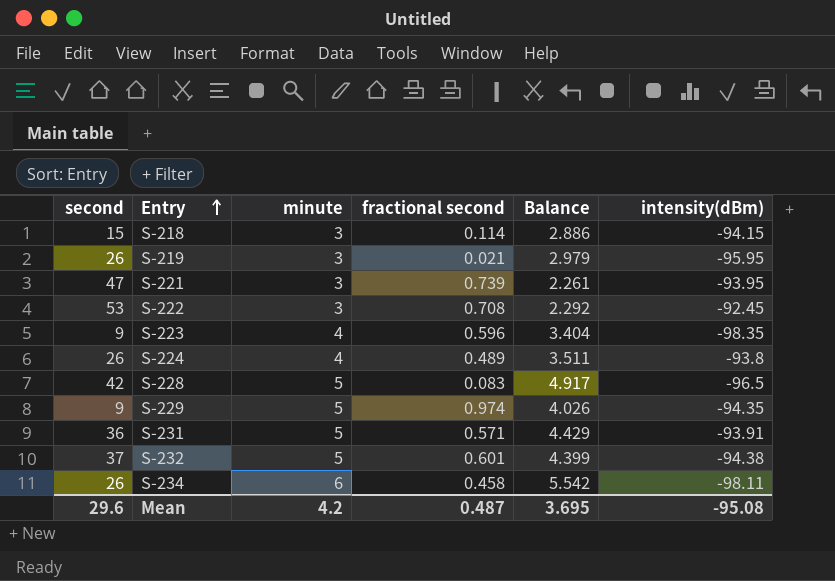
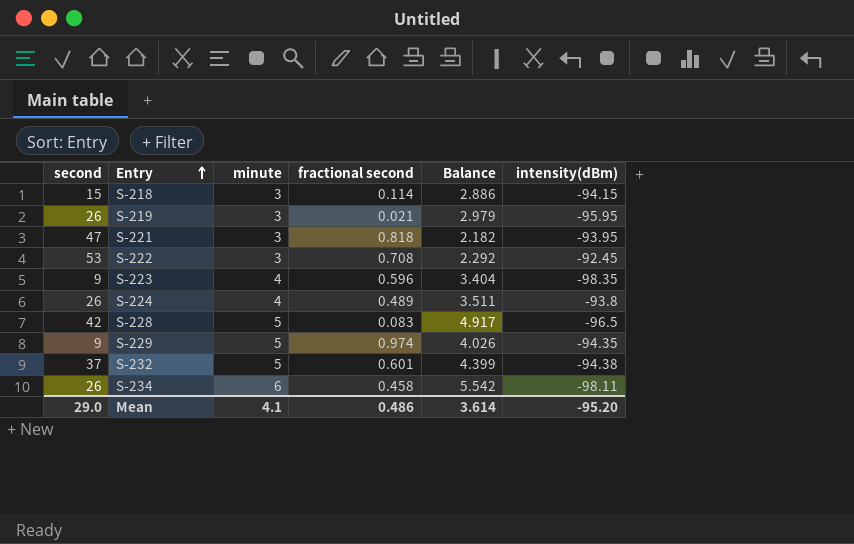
row S-231: 36 | 5 | 0.571 | 4.429 | -93.91 -> none
S-221 | fractional second: 0.739 -> 0.818
S-221 | Balance: 2.261 -> 2.182
Mean | second: 29.6 -> 29.0
Mean | minute: 4.2 -> 4.1
Mean | fractional second: 0.487 -> 0.486
Mean | Balance: 3.695 -> 3.614
Mean | intensity(dBm): -95.08 -> -95.20

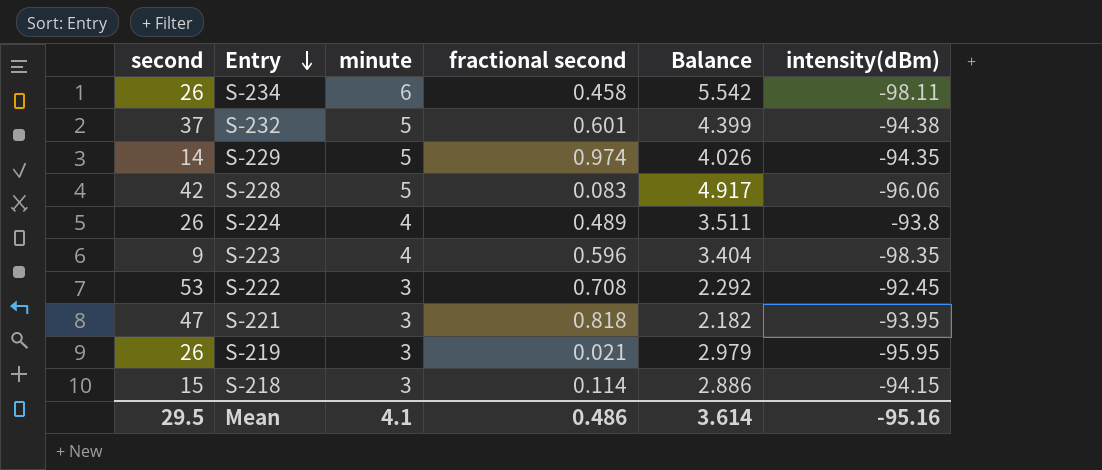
row order: Entry ascending -> Entry descending
S-229 | second: 9 -> 14
S-228 | intensity(dBm): -96.5 -> -96.06
Mean | second: 29.0 -> 29.5
Mean | intensity(dBm): -95.20 -> -95.16

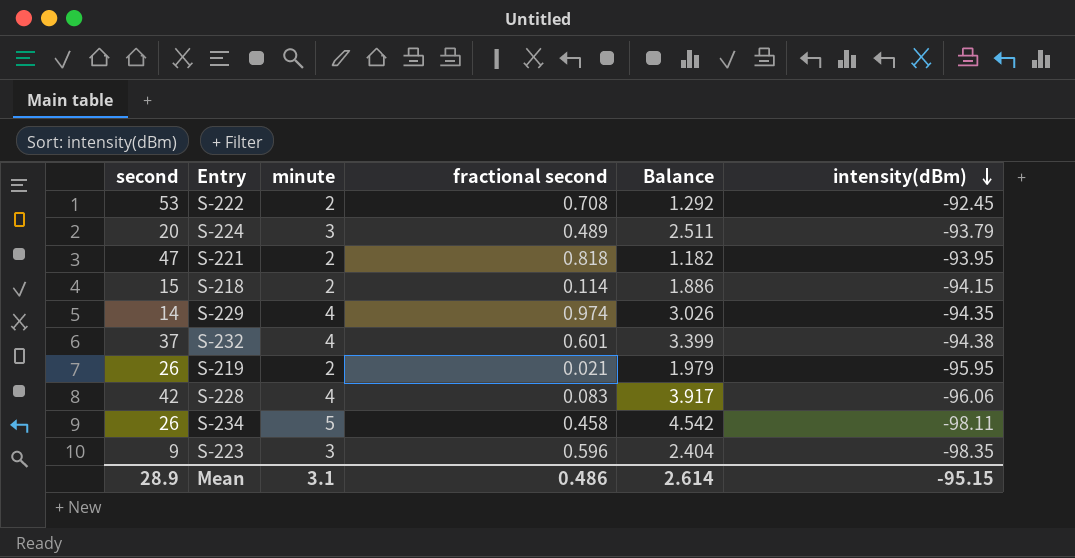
row order: Entry descending -> intensity(dBm) descending
S-222 | minute: 3 -> 2
S-222 | Balance: 2.292 -> 1.292
S-224 | second: 26 -> 20
S-224 | minute: 4 -> 3
S-224 | Balance: 3.511 -> 2.511
S-224 | intensity(dBm): -93.8 -> -93.79
S-221 | minute: 3 -> 2
S-221 | Balance: 2.182 -> 1.182
S-218 | minute: 3 -> 2
S-218 | Balance: 2.886 -> 1.886
S-229 | minute: 5 -> 4
S-229 | Balance: 4.026 -> 3.026
S-232 | minute: 5 -> 4
S-232 | Balance: 4.399 -> 3.399
S-219 | minute: 3 -> 2
S-219 | Balance: 2.979 -> 1.979
S-228 | minute: 5 -> 4
S-228 | Balance: 4.917 -> 3.917
S-234 | minute: 6 -> 5
S-234 | Balance: 5.542 -> 4.542
S-223 | minute: 4 -> 3
S-223 | Balance: 3.404 -> 2.404
Mean | second: 29.5 -> 28.9
Mean | minute: 4.1 -> 3.1
Mean | Balance: 3.614 -> 2.614
Mean | intensity(dBm): -95.16 -> -95.15

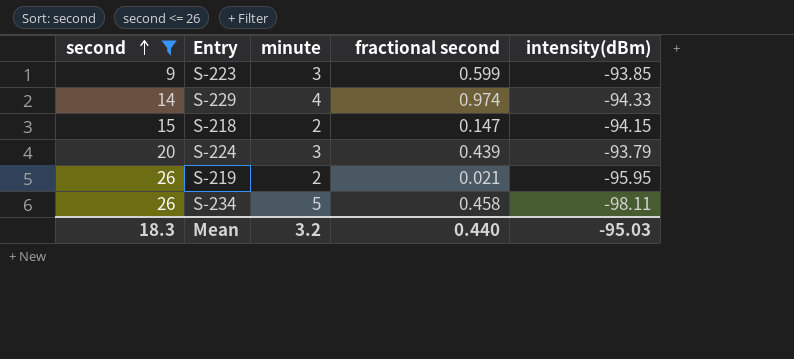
filter: none -> second <= 26
row order: intensity(dBm) descending -> second ascending
column Balance | formula: [minute] - [fractional second] -> none
S-223 | fractional second: 0.596 -> 0.599
S-223 | intensity(dBm): -98.35 -> -93.85
S-229 | intensity(dBm): -94.35 -> -94.33
S-218 | fractional second: 0.114 -> 0.147
S-224 | fractional second: 0.489 -> 0.439
Mean | second: 28.9 -> 18.3
Mean | minute: 3.1 -> 3.2
Mean | fractional second: 0.486 -> 0.440
Mean | intensity(dBm): -95.15 -> -95.03

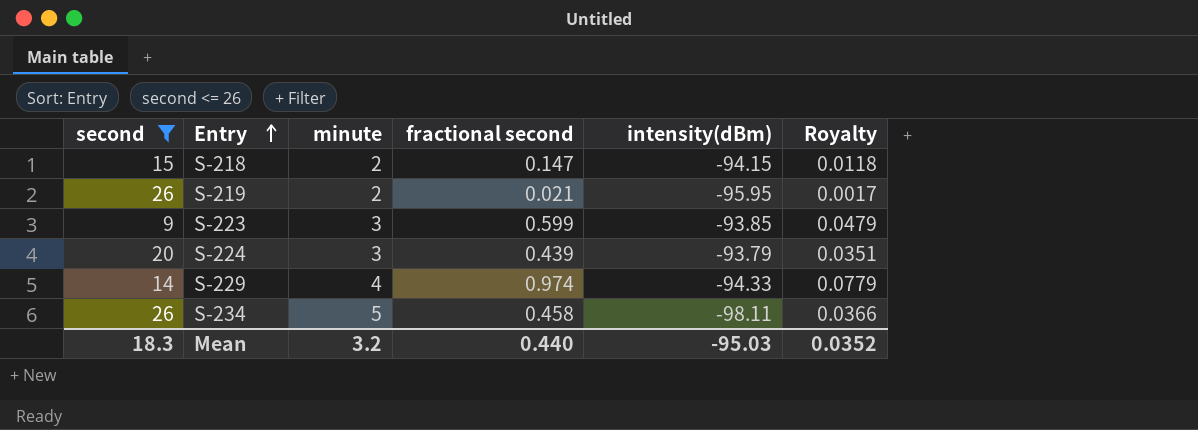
row order: second ascending -> Entry ascending
column Royalty | formula: none -> [fractional second] * 0.08

